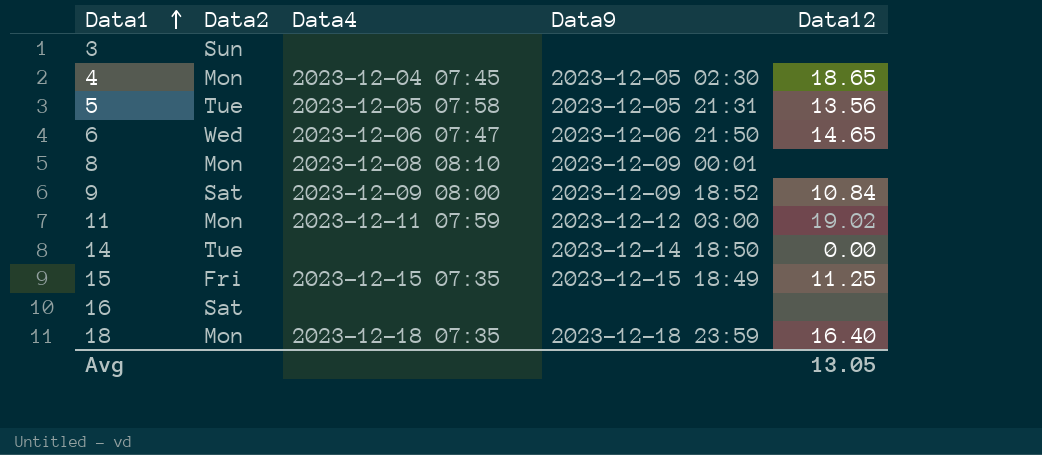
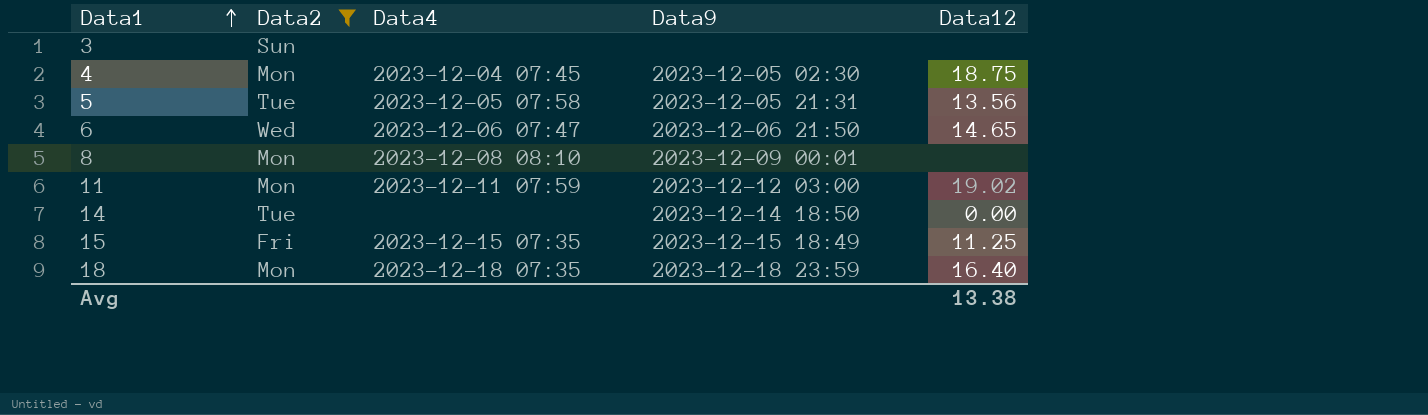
filter: none -> Data2 != Sat
4 | Data12: 18.65 -> 18.75
Avg | Data12: 13.05 -> 13.38

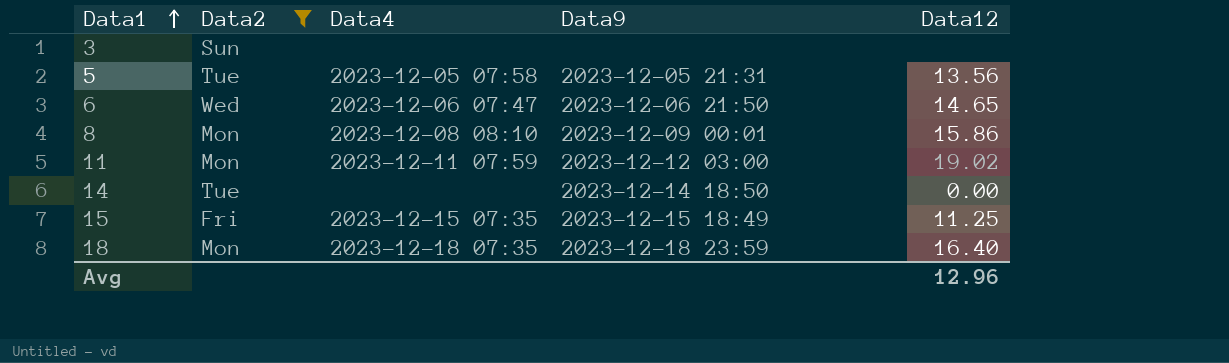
row 4: Mon | 2023-12-04 07:45 | 2023-12-05 02:30 | 18.75 -> none
8 | Data12: none -> 15.86
Avg | Data12: 13.38 -> 12.96

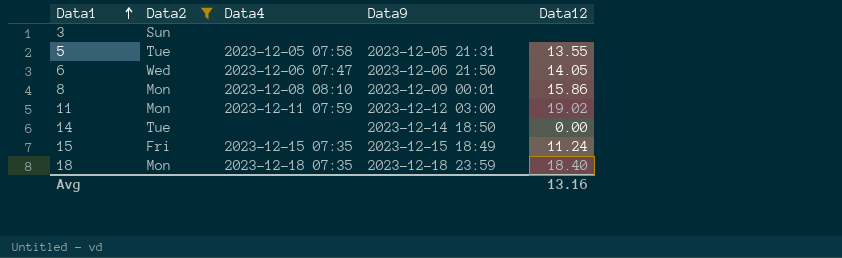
5 | Data12: 13.56 -> 13.55
6 | Data12: 14.65 -> 14.05
15 | Data12: 11.25 -> 11.24
18 | Data12: 16.40 -> 18.40
Avg | Data12: 12.96 -> 13.16

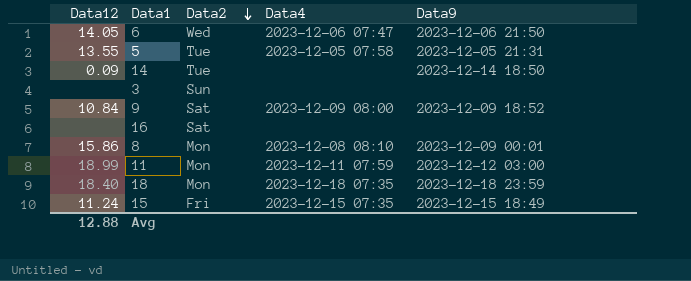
filter: Data2 != Sat -> none
row order: Data1 ascending -> Data2 descending
column Data12 | position: 5 -> 1
14 | Data12: 0.00 -> 0.09
11 | Data12: 19.02 -> 18.99
Avg | Data12: 13.16 -> 12.88

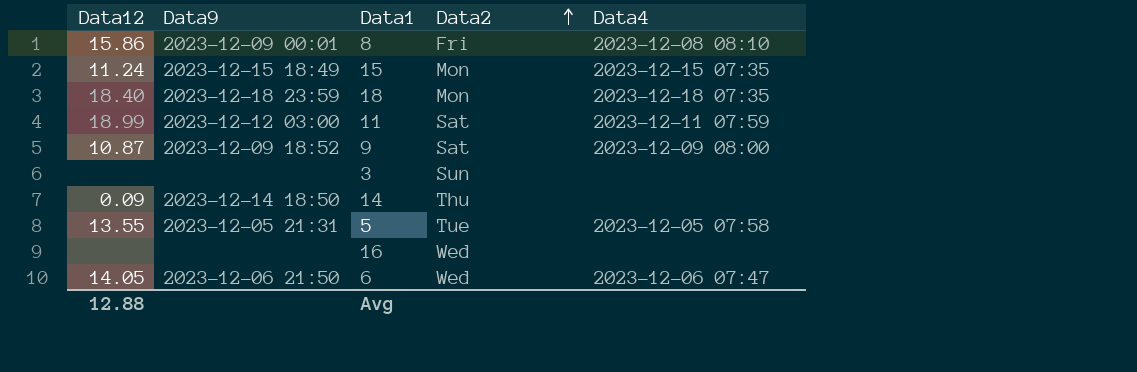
row order: Data2 descending -> Data2 ascending
column Data9 | position: 5 -> 2
8 | Data2: Mon -> Fri
15 | Data2: Fri -> Mon
11 | Data2: Mon -> Sat
9 | Data12: 10.84 -> 10.87
14 | Data2: Tue -> Thu
16 | Data2: Sat -> Wed

